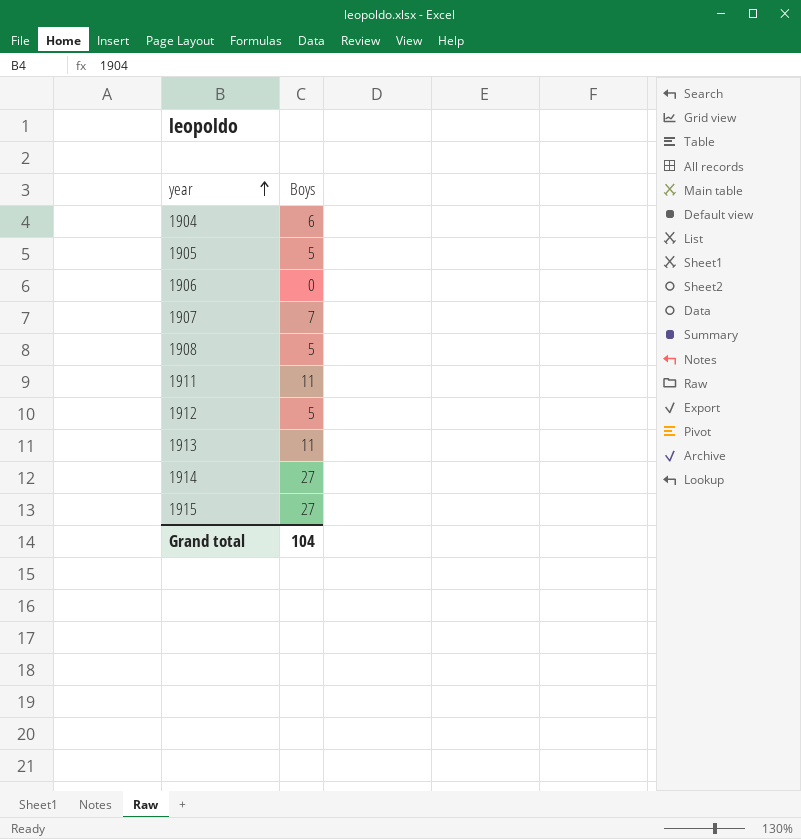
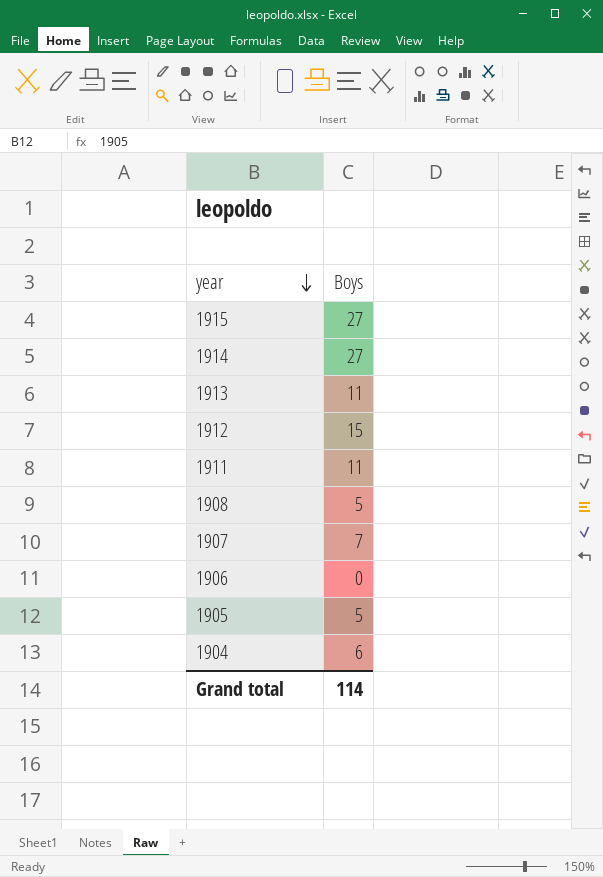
row order: year ascending -> year descending
1912 | Boys: 5 -> 15
Grand total | Boys: 104 -> 114

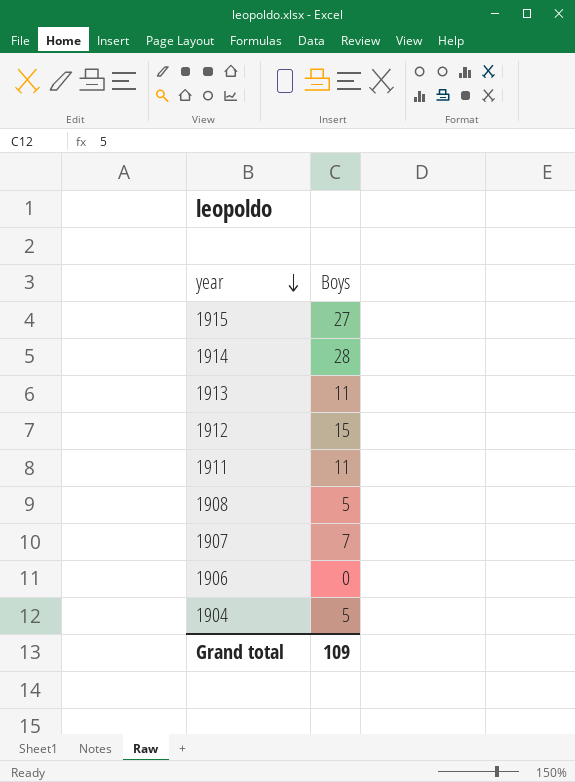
row 1905: 5 -> none
1914 | Boys: 27 -> 28
1904 | Boys: 6 -> 5
Grand total | Boys: 114 -> 109

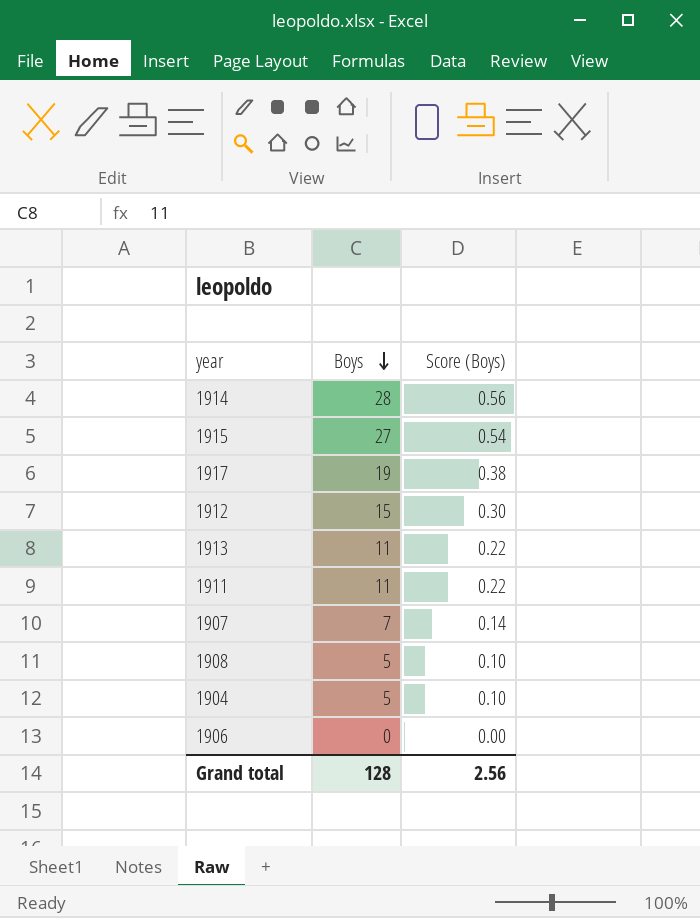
row order: year descending -> Boys descending
column Score (Boys) | formula: none -> [Boys] * 0.02
row 1917: none -> 19 | 0.38
Grand total | Boys: 109 -> 128

